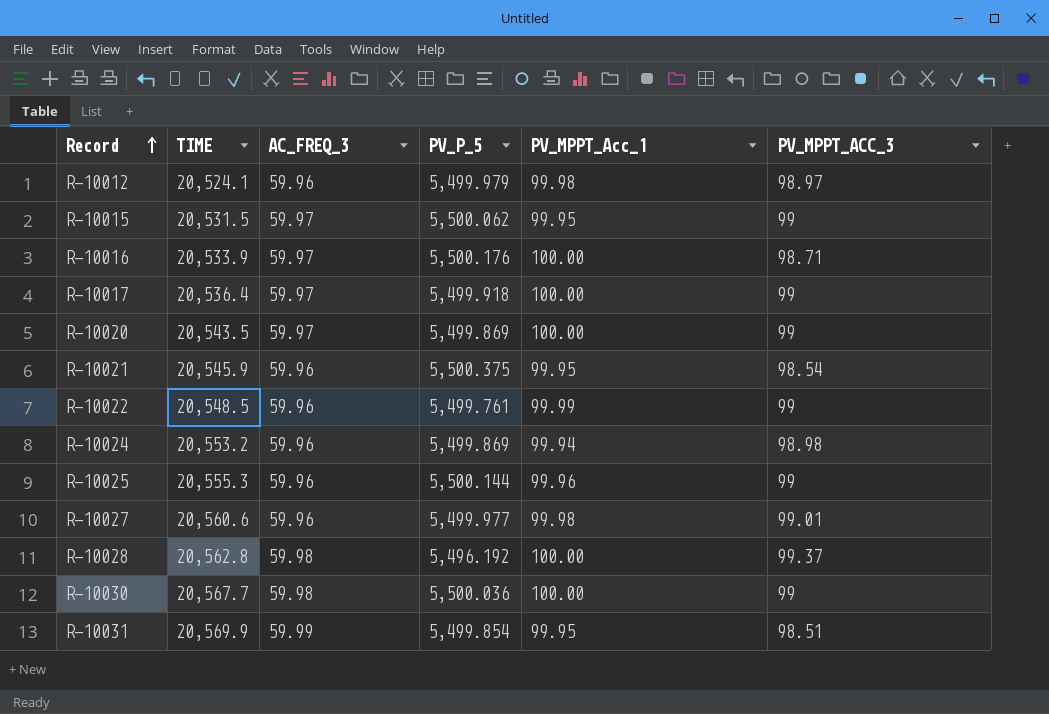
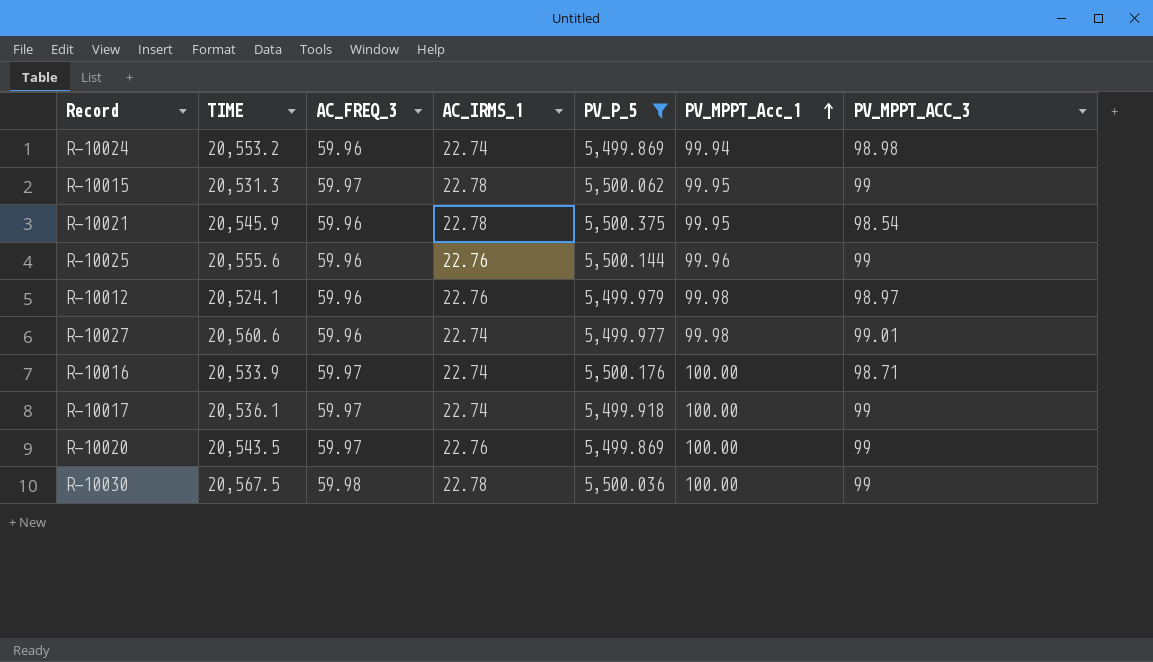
filter: none -> PV_P_5 >= 5,499.869
row order: Record ascending -> PV_MPPT_Acc_1 ascending
column AC_IRMS_1 | position: none -> 4
R-10015 | TIME: 20,531.5 -> 20,531.3
R-10025 | TIME: 20,555.3 -> 20,555.6
R-10017 | TIME: 20,536.4 -> 20,536.1
R-10030 | TIME: 20,567.7 -> 20,567.5

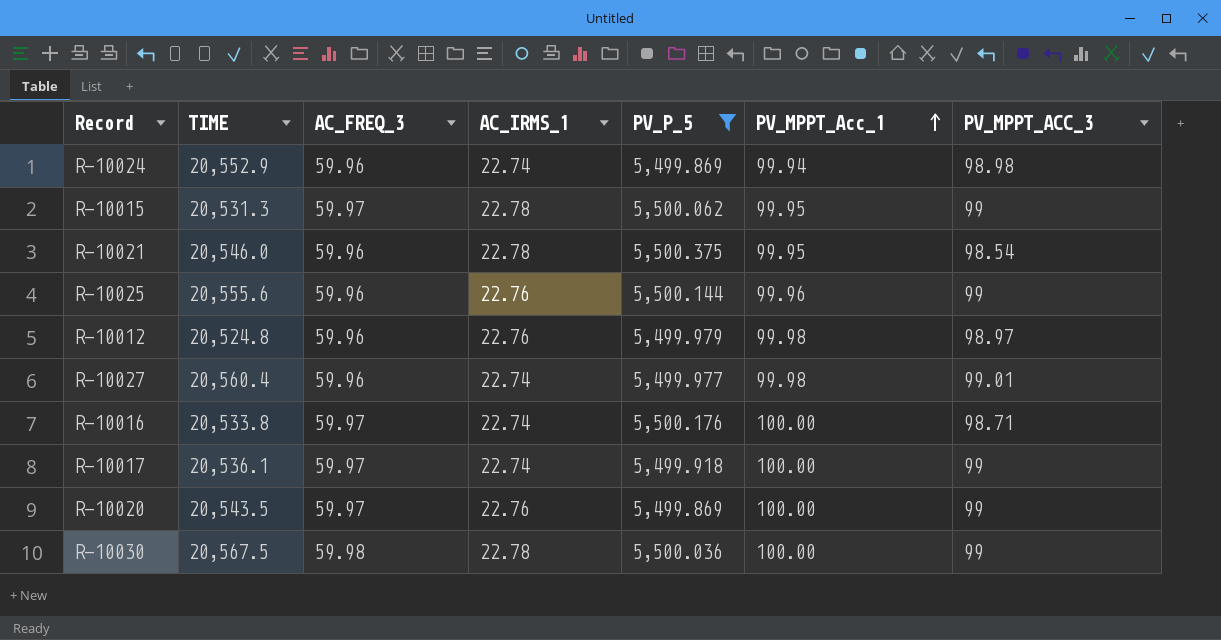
R-10024 | TIME: 20,553.2 -> 20,552.9
R-10021 | TIME: 20,545.9 -> 20,546.0
R-10012 | TIME: 20,524.1 -> 20,524.8
R-10027 | TIME: 20,560.6 -> 20,560.4
R-10016 | TIME: 20,533.9 -> 20,533.8

